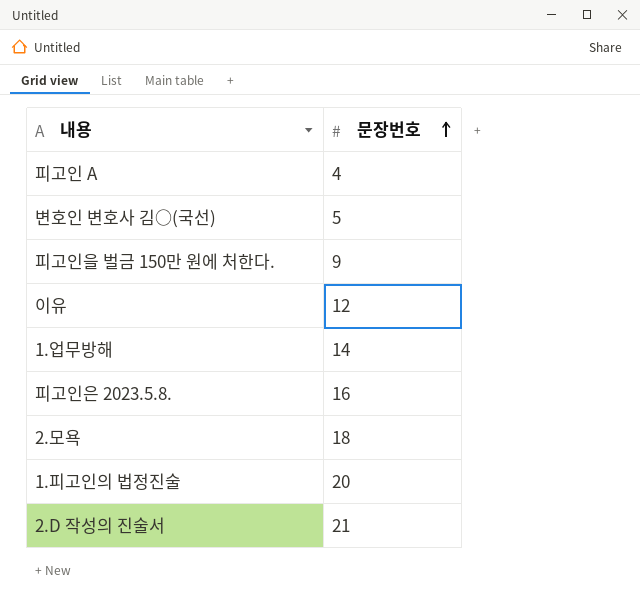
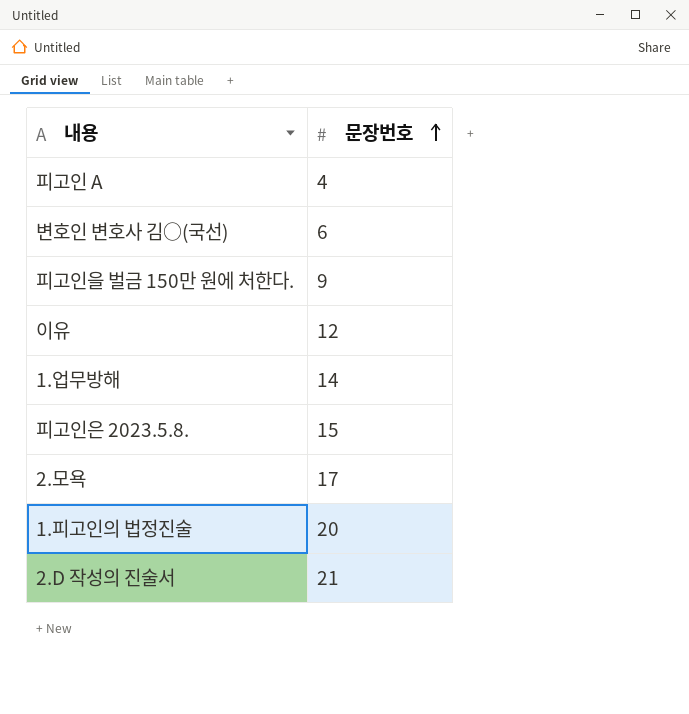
변호인 변호사 김○(국선) | 문장번호: 5 -> 6
피고인은 2023.5.8. | 문장번호: 16 -> 15
2.모욕 | 문장번호: 18 -> 17

